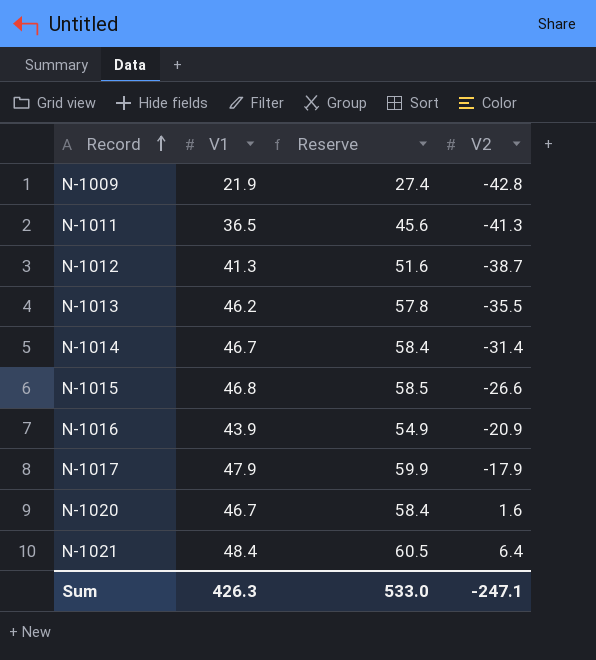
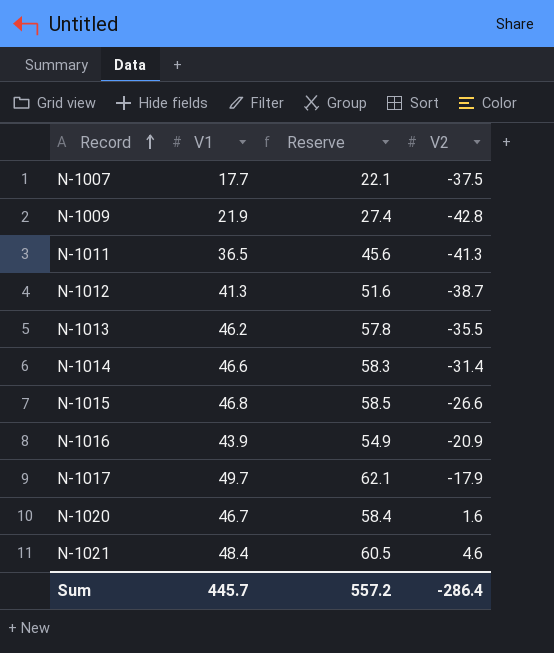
row N-1007: none -> 17.7 | 22.1 | -37.5
N-1014 | V1: 46.7 -> 46.6
N-1014 | Reserve: 58.4 -> 58.3
N-1017 | V1: 47.9 -> 49.7
N-1017 | Reserve: 59.9 -> 62.1
N-1021 | V2: 6.4 -> 4.6
Sum | V1: 426.3 -> 445.7
Sum | Reserve: 533.0 -> 557.2
Sum | V2: -247.1 -> -286.4

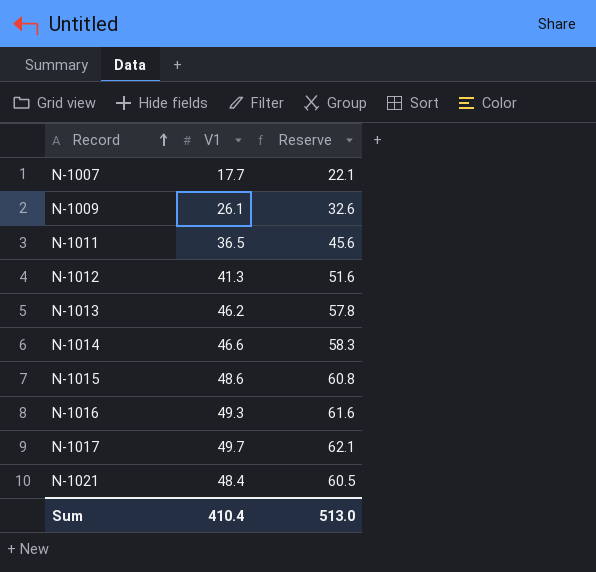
column V2 | position: 4 -> none
row N-1020: 46.7 | 58.4 | 1.6 -> none
N-1009 | V1: 21.9 -> 26.1
N-1009 | Reserve: 27.4 -> 32.6
N-1015 | V1: 46.8 -> 48.6
N-1015 | Reserve: 58.5 -> 60.8
N-1016 | V1: 43.9 -> 49.3
N-1016 | Reserve: 54.9 -> 61.6
Sum | V1: 445.7 -> 410.4
Sum | Reserve: 557.2 -> 513.0

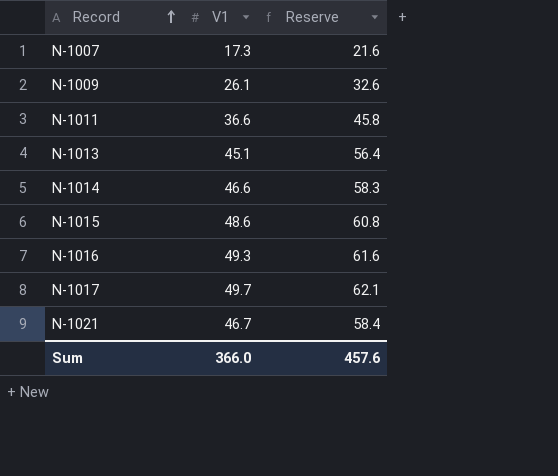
row N-1012: 41.3 | 51.6 -> none
N-1007 | V1: 17.7 -> 17.3
N-1007 | Reserve: 22.1 -> 21.6
N-1011 | V1: 36.5 -> 36.6
N-1011 | Reserve: 45.6 -> 45.8
N-1013 | V1: 46.2 -> 45.1
N-1013 | Reserve: 57.8 -> 56.4
N-1021 | V1: 48.4 -> 46.7
N-1021 | Reserve: 60.5 -> 58.4
Sum | V1: 410.4 -> 366.0
Sum | Reserve: 513.0 -> 457.6

